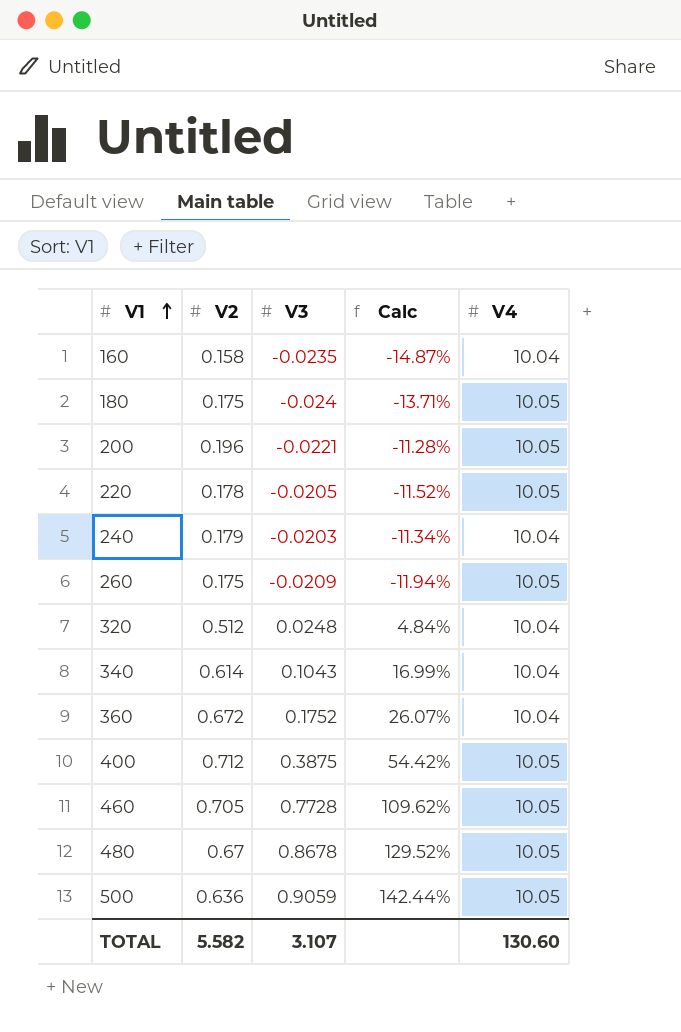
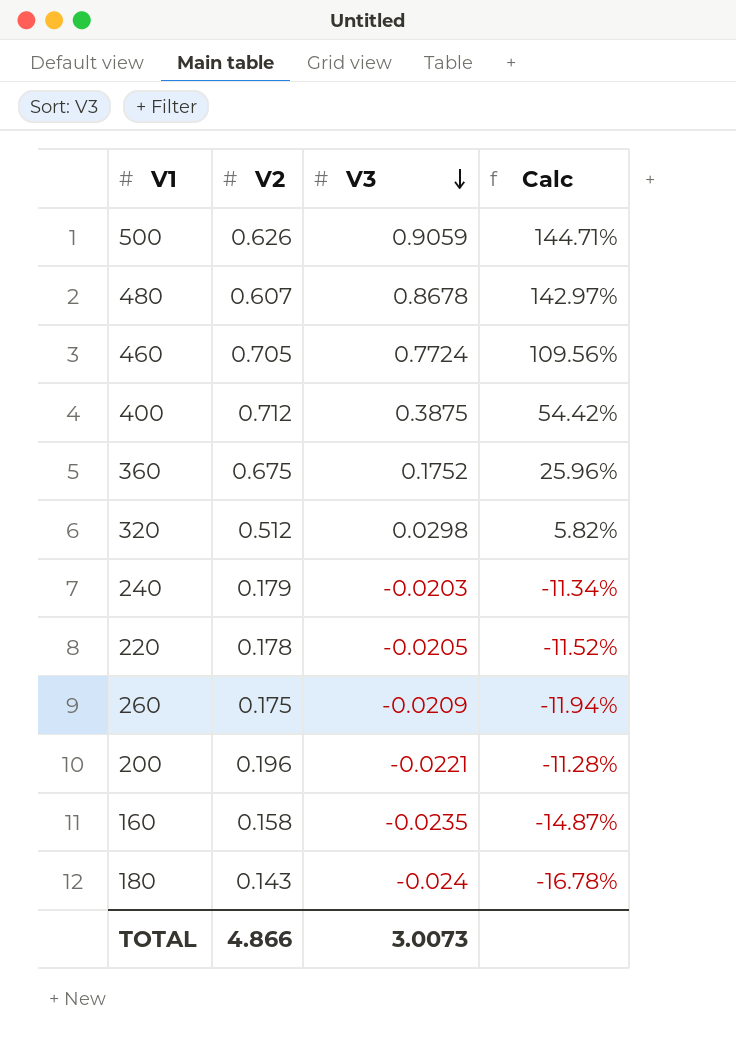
row order: V1 ascending -> V3 descending
column V4 | position: 5 -> none
row 340: 0.614 | 0.1043 | 16.99% | 10.04 -> none
500 | V2: 0.636 -> 0.626
500 | Calc: 142.44% -> 144.71%
480 | V2: 0.67 -> 0.607
480 | Calc: 129.52% -> 142.97%
460 | V3: 0.7728 -> 0.7724
460 | Calc: 109.62% -> 109.56%
360 | V2: 0.672 -> 0.675
360 | Calc: 26.07% -> 25.96%
320 | V3: 0.0248 -> 0.0298
320 | Calc: 4.84% -> 5.82%
180 | V2: 0.175 -> 0.143
180 | Calc: -13.71% -> -16.78%
TOTAL | V2: 5.582 -> 4.866
TOTAL | V3: 3.107 -> 3.0073

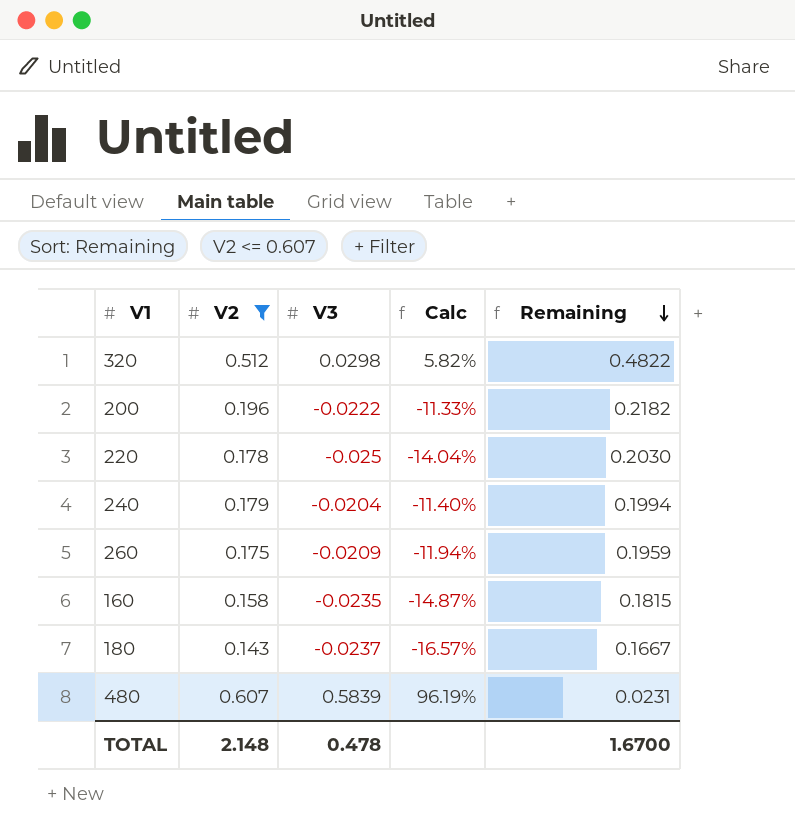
filter: none -> V2 <= 0.607
row order: V3 descending -> Remaining descending
column Remaining | formula: none -> [V2] - [V3]
200 | V3: -0.0221 -> -0.0222
200 | Calc: -11.28% -> -11.33%
220 | V3: -0.0205 -> -0.025
220 | Calc: -11.52% -> -14.04%
240 | V3: -0.0203 -> -0.0204
240 | Calc: -11.34% -> -11.40%
180 | V3: -0.024 -> -0.0237
180 | Calc: -16.78% -> -16.57%
480 | V3: 0.8678 -> 0.5839
480 | Calc: 142.97% -> 96.19%
TOTAL | V2: 4.866 -> 2.148
TOTAL | V3: 3.0073 -> 0.478

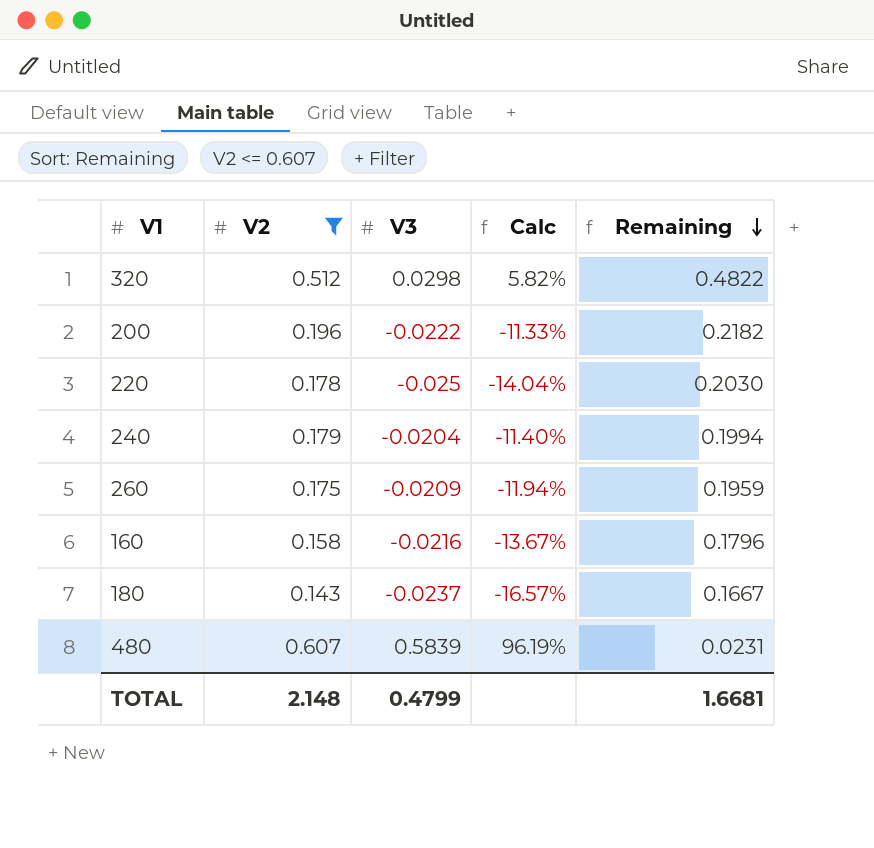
160 | V3: -0.0235 -> -0.0216
160 | Calc: -14.87% -> -13.67%
160 | Remaining: 0.1815 -> 0.1796
TOTAL | V3: 0.478 -> 0.4799
TOTAL | Remaining: 1.6700 -> 1.6681

